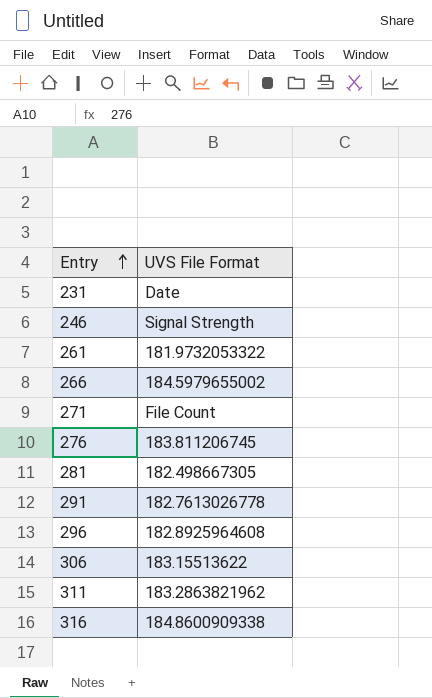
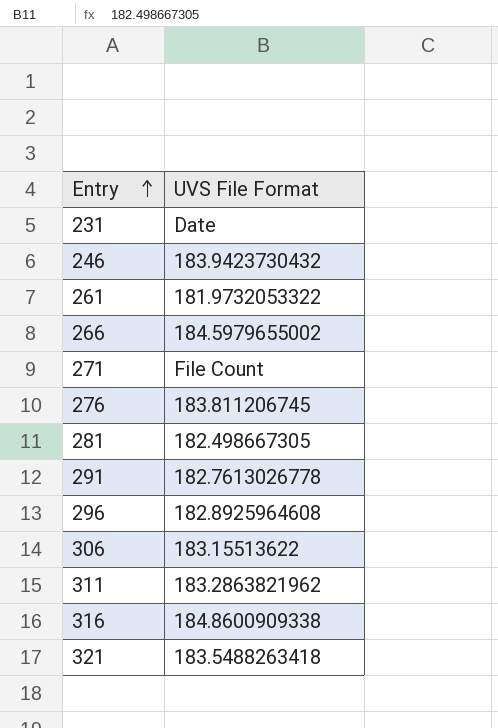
246 | UVS File Format: Signal Strength -> 183.9423730432
row 321: none -> 183.5488263418

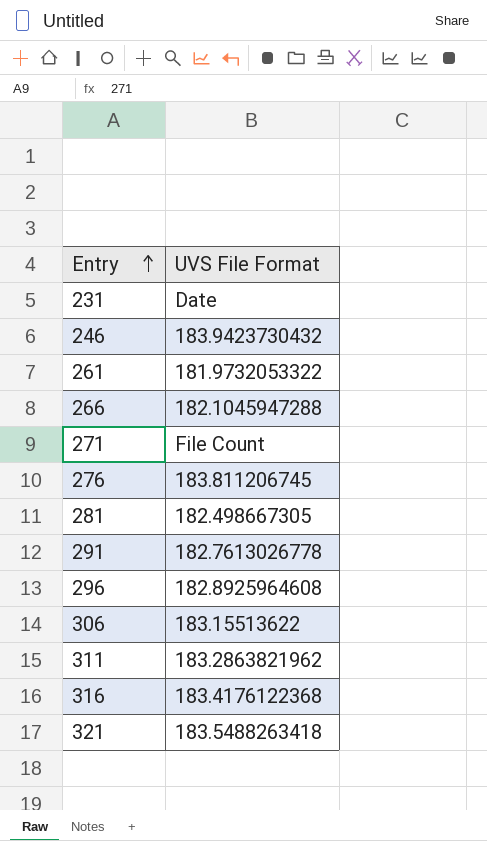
266 | UVS File Format: 184.5979655002 -> 182.1045947288
316 | UVS File Format: 184.8600909338 -> 183.4176122368

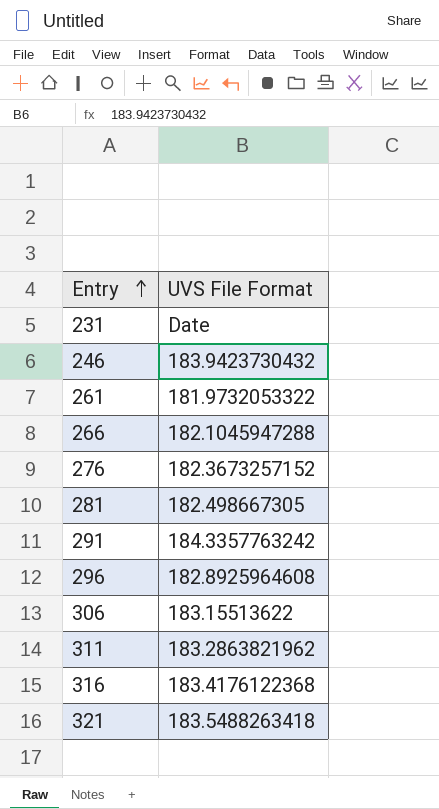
row 271: File Count -> none
276 | UVS File Format: 183.811206745 -> 182.3673257152
291 | UVS File Format: 182.7613026778 -> 184.3357763242

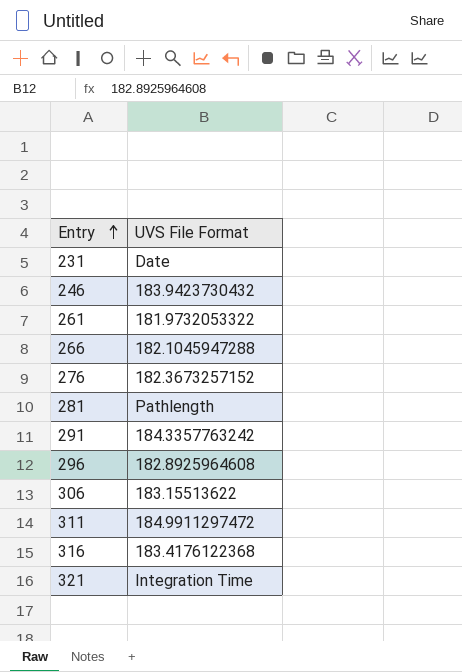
281 | UVS File Format: 182.498667305 -> Pathlength
311 | UVS File Format: 183.2863821962 -> 184.9911297472
321 | UVS File Format: 183.5488263418 -> Integration Time

